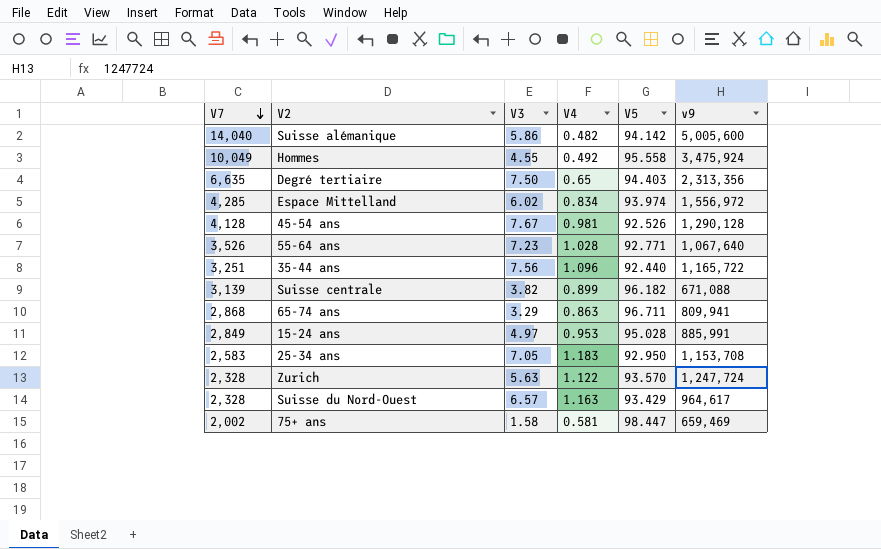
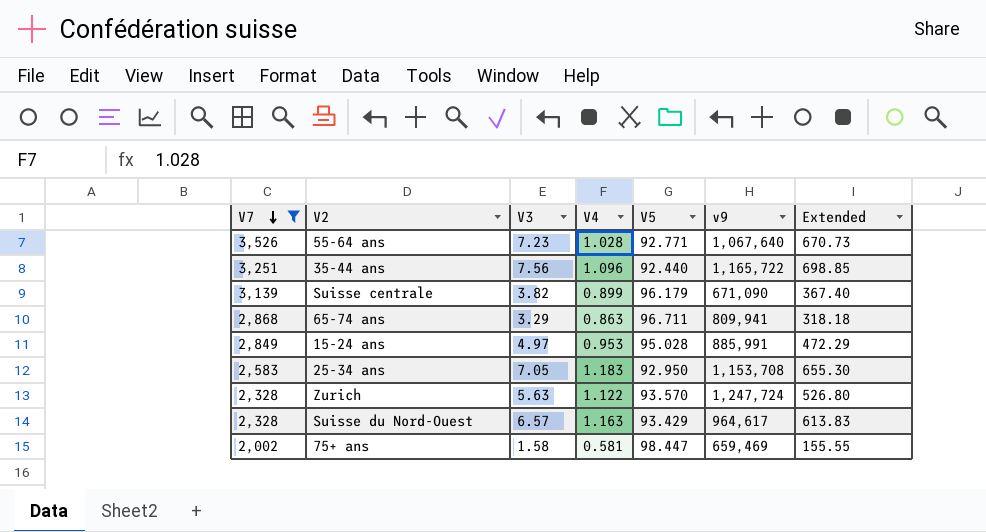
filter: none -> V7 <= 3,526
column Extended | formula: none -> [V3] * [V5]
Suisse centrale | V5: 96.182 -> 96.179
Suisse centrale | v9: 671,088 -> 671,090

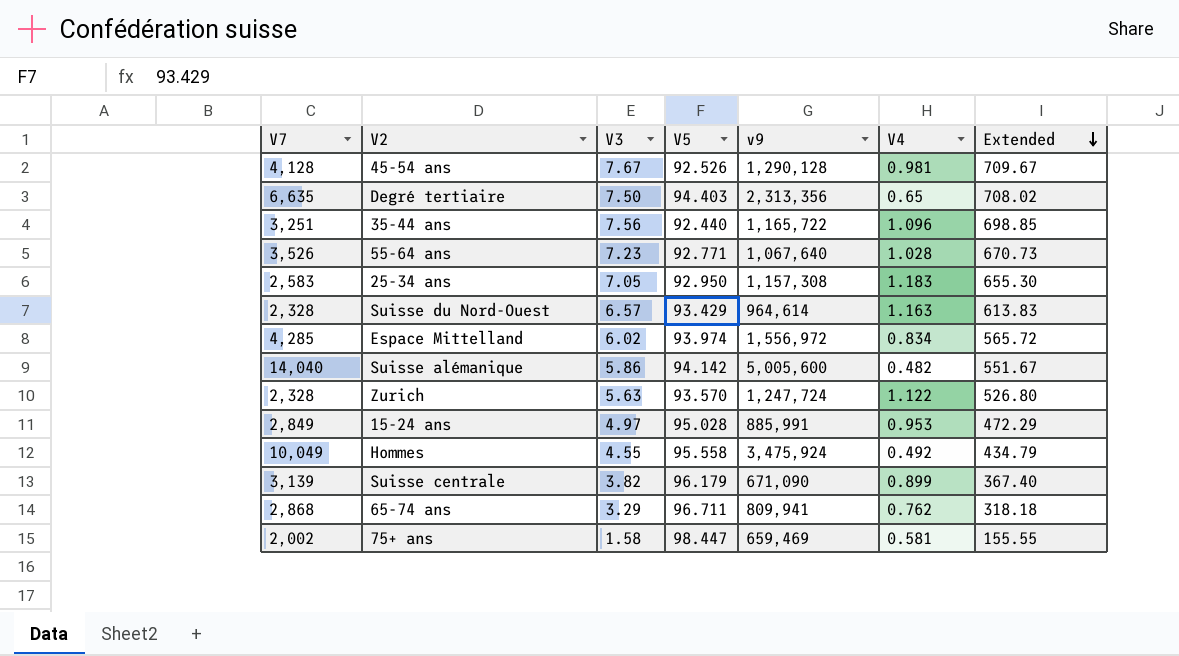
filter: V7 <= 3,526 -> none
row order: V7 descending -> Extended descending
column V4 | position: 4 -> 6
25-34 ans | v9: 1,153,708 -> 1,157,308
Suisse du Nord-Ouest | v9: 964,617 -> 964,614
65-74 ans | V4: 0.863 -> 0.762

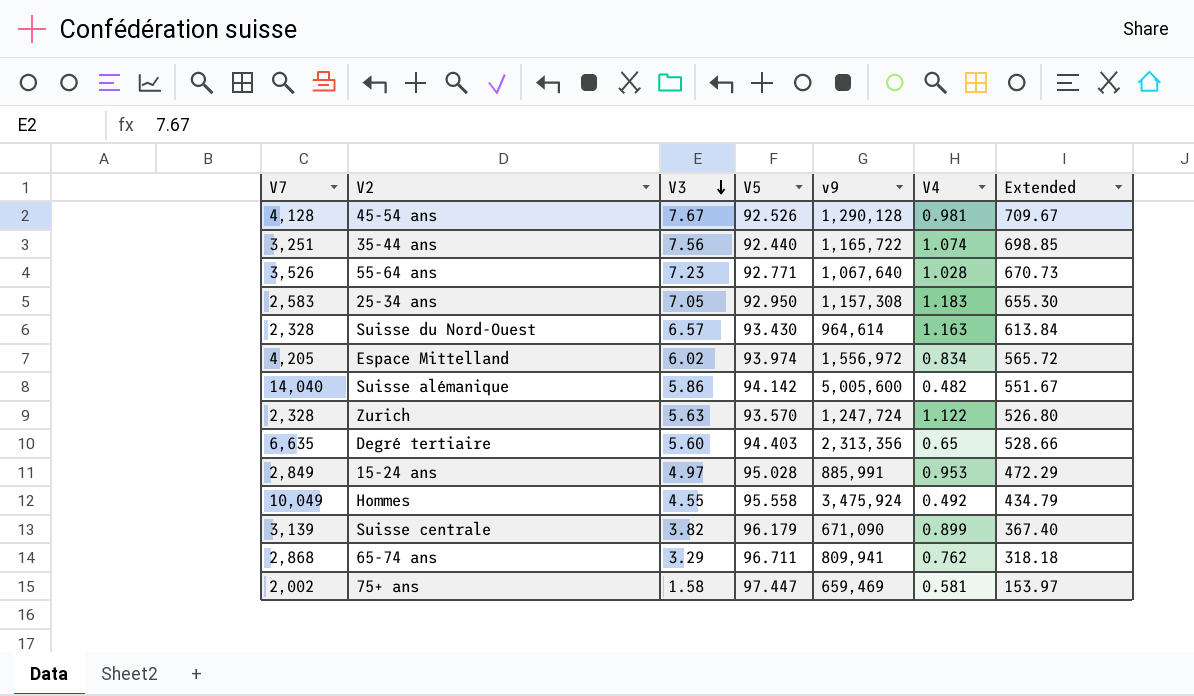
row order: Extended descending -> V3 descending
35-44 ans | V4: 1.096 -> 1.074
Suisse du Nord-Ouest | V5: 93.429 -> 93.430
Suisse du Nord-Ouest | Extended: 613.83 -> 613.84
Espace Mittelland | V7: 4,285 -> 4,205
Degré tertiaire | V3: 7.50 -> 5.60
Degré tertiaire | Extended: 708.02 -> 528.66
75+ ans | V5: 98.447 -> 97.447
75+ ans | Extended: 155.55 -> 153.97

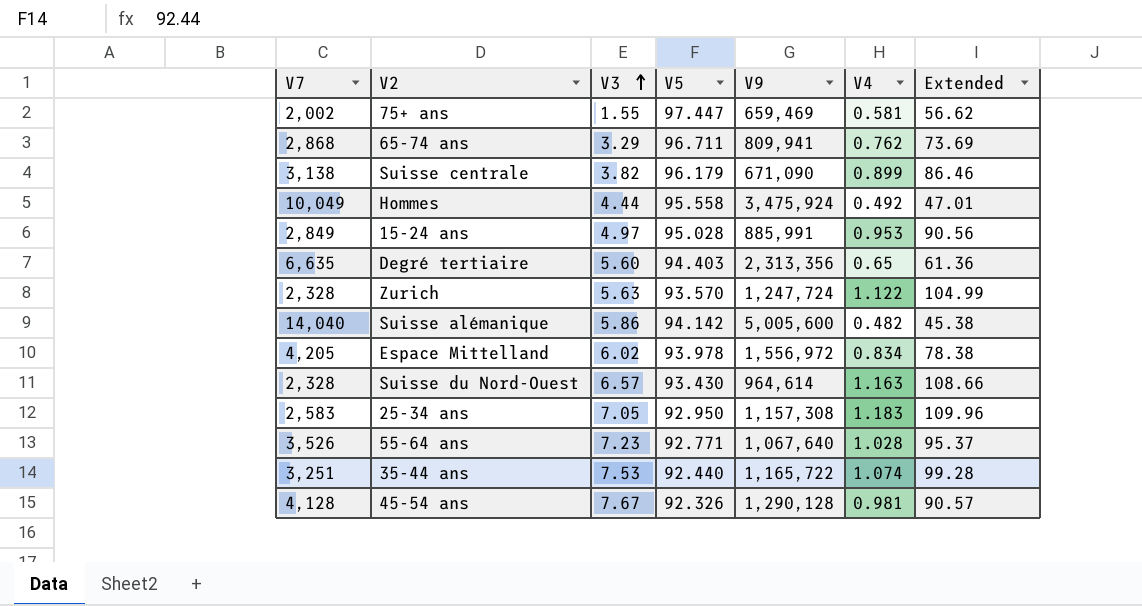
row order: V3 descending -> V3 ascending
column name: v9 -> V9
column Extended | formula: [V3] * [V5] -> [V5] * [V4]
75+ ans | V3: 1.58 -> 1.55
Suisse centrale | V7: 3,139 -> 3,138
Hommes | V3: 4.55 -> 4.44
Espace Mittelland | V5: 93.974 -> 93.978
35-44 ans | V3: 7.56 -> 7.53
45-54 ans | V5: 92.526 -> 92.326

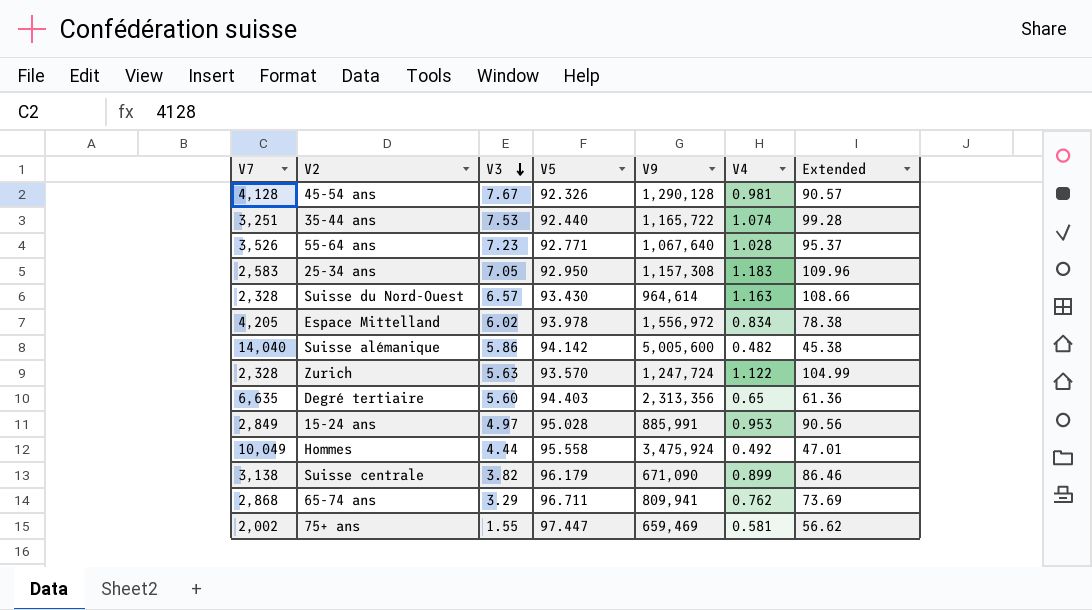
row order: V3 ascending -> V3 descending

